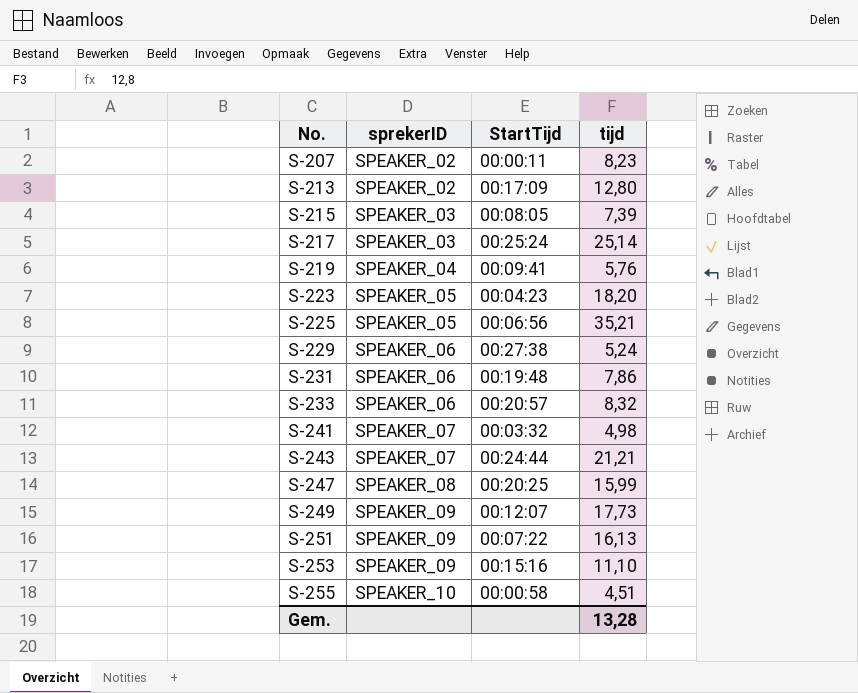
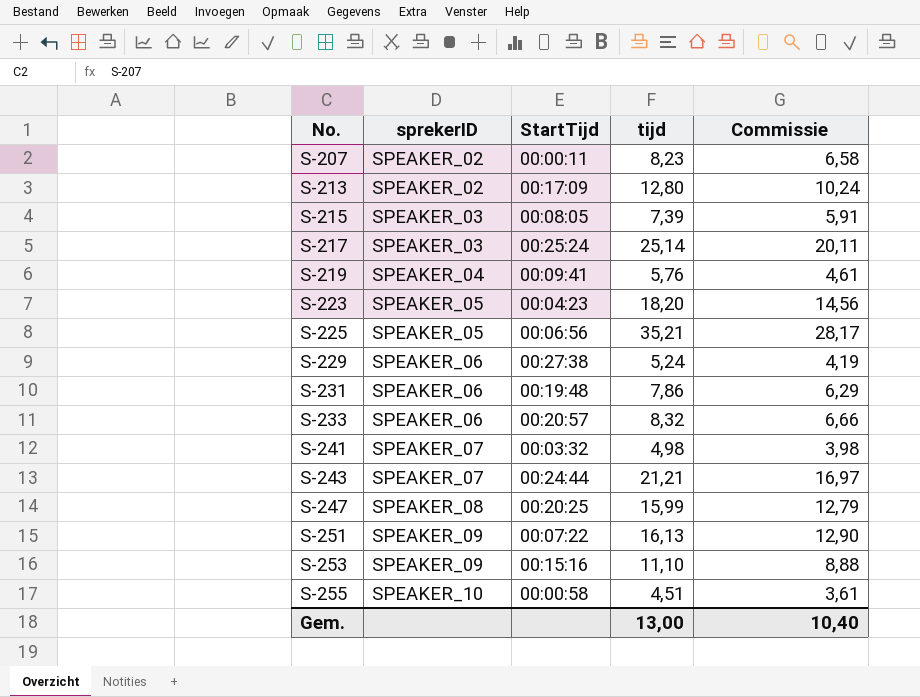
column Commissie | formula: none -> [tijd] * 0,8
row S-249: SPEAKER_09 | 00:12:07 | 17,73 -> none
Gem. | tijd: 13,28 -> 13,00

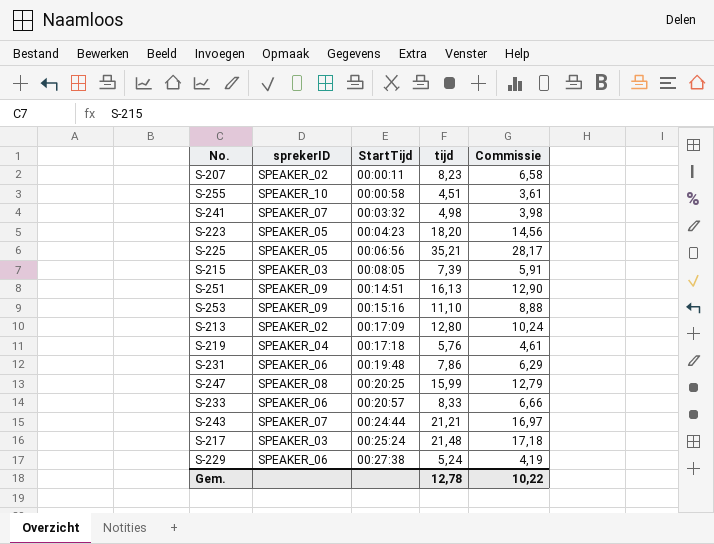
row order: No. ascending -> StartTijd ascending
S-251 | StartTijd: 00:07:22 -> 00:14:51
S-219 | StartTijd: 00:09:41 -> 00:17:18
S-233 | tijd: 8,32 -> 8,33
S-217 | tijd: 25,14 -> 21,48
S-217 | Commissie: 20,11 -> 17,18
Gem. | tijd: 13,00 -> 12,78
Gem. | Commissie: 10,40 -> 10,22

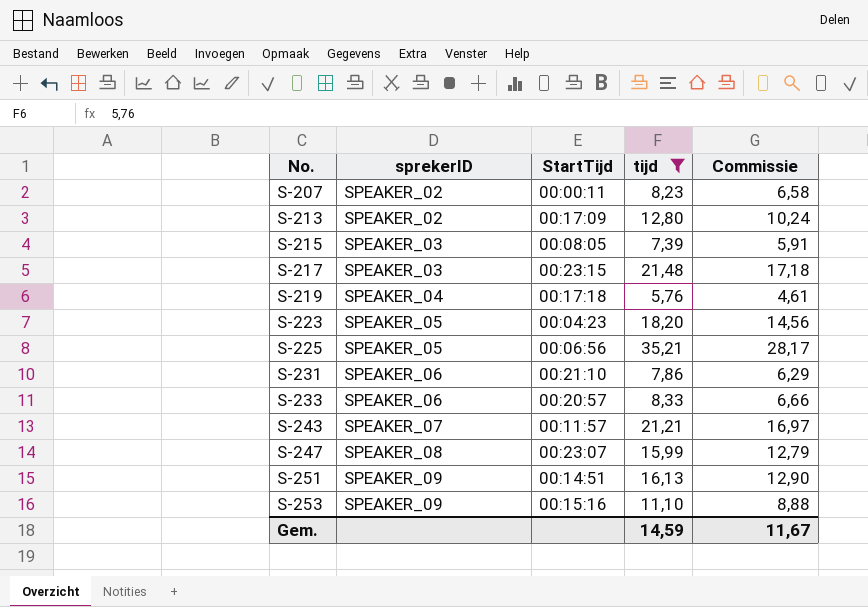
filter: none -> tijd >= 5,76
row order: StartTijd ascending -> No. ascending
S-217 | StartTijd: 00:25:24 -> 00:23:15
S-231 | StartTijd: 00:19:48 -> 00:21:10
S-243 | StartTijd: 00:24:44 -> 00:11:57
S-247 | StartTijd: 00:20:25 -> 00:23:07
Gem. | tijd: 12,78 -> 14,59
Gem. | Commissie: 10,22 -> 11,67

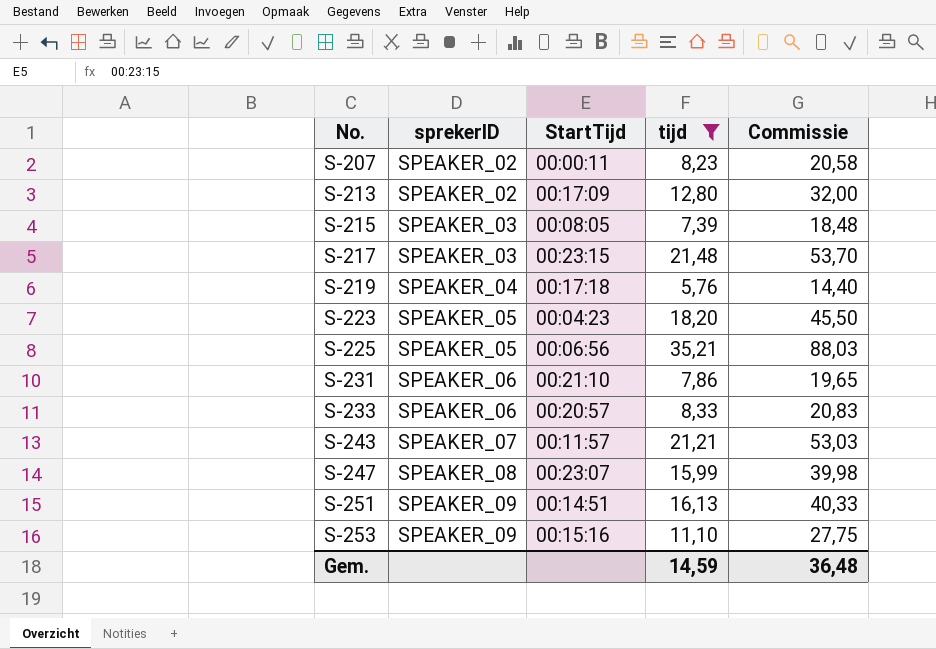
column Commissie | formula: [tijd] * 0,8 -> [tijd] * 2,5
Gem. | Commissie: 11,67 -> 36,48

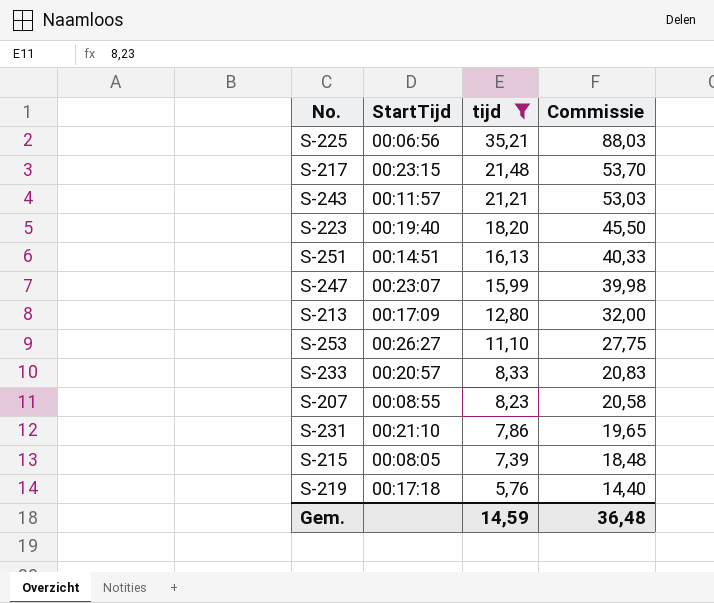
row order: No. ascending -> tijd descending
column sprekerID | position: 2 -> none
S-223 | StartTijd: 00:04:23 -> 00:19:40
S-253 | StartTijd: 00:15:16 -> 00:26:27
S-207 | StartTijd: 00:00:11 -> 00:08:55

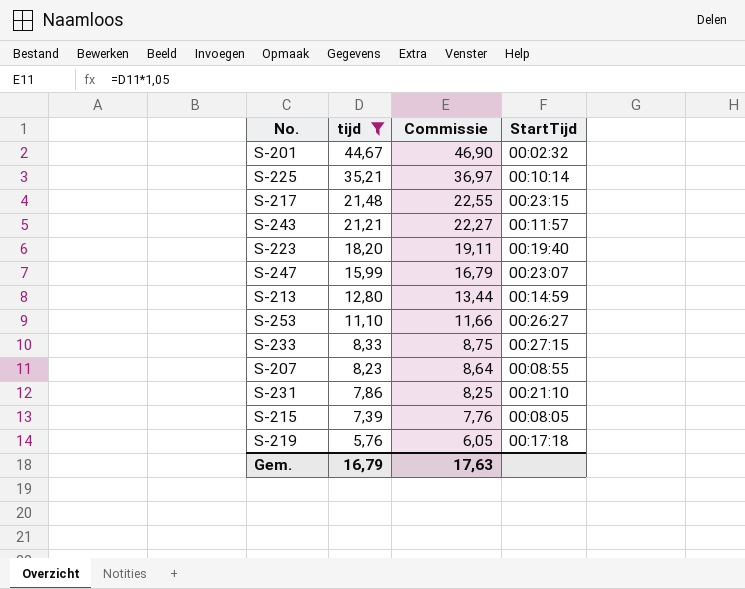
column Commissie | formula: [tijd] * 2,5 -> [tijd] * 1,05
column StartTijd | position: 2 -> 4
row S-251: 00:14:51 | 16,13 | 40,33 -> none
row S-201: none -> 44,67 | 46,90 | 00:02:32
S-225 | StartTijd: 00:06:56 -> 00:10:14
S-213 | StartTijd: 00:17:09 -> 00:14:59
S-233 | StartTijd: 00:20:57 -> 00:27:15
Gem. | tijd: 14,59 -> 16,79
Gem. | Commissie: 36,48 -> 17,63

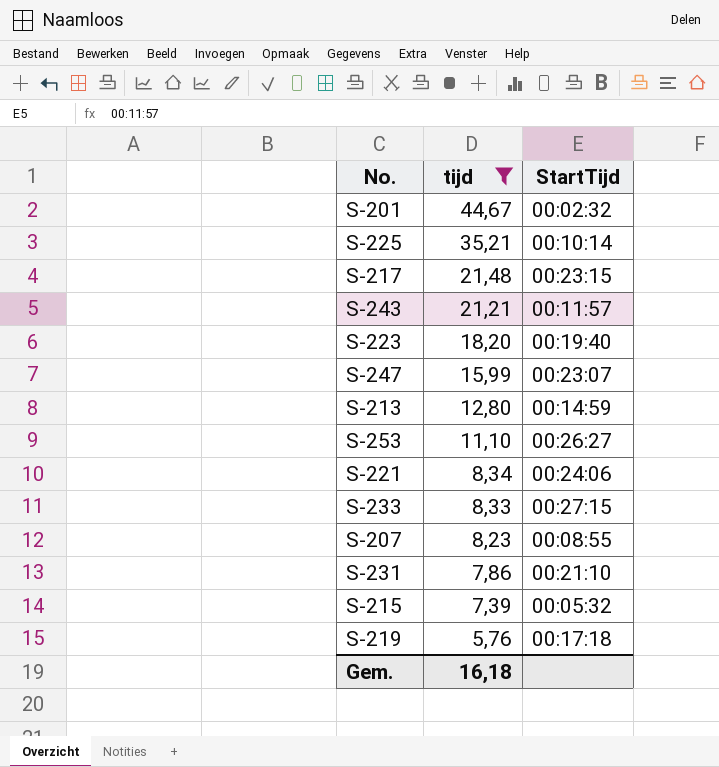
column Commissie | formula: [tijd] * 1,05 -> none
row S-221: none -> 8,34 | 00:24:06
S-215 | StartTijd: 00:08:05 -> 00:05:32
Gem. | tijd: 16,79 -> 16,18

